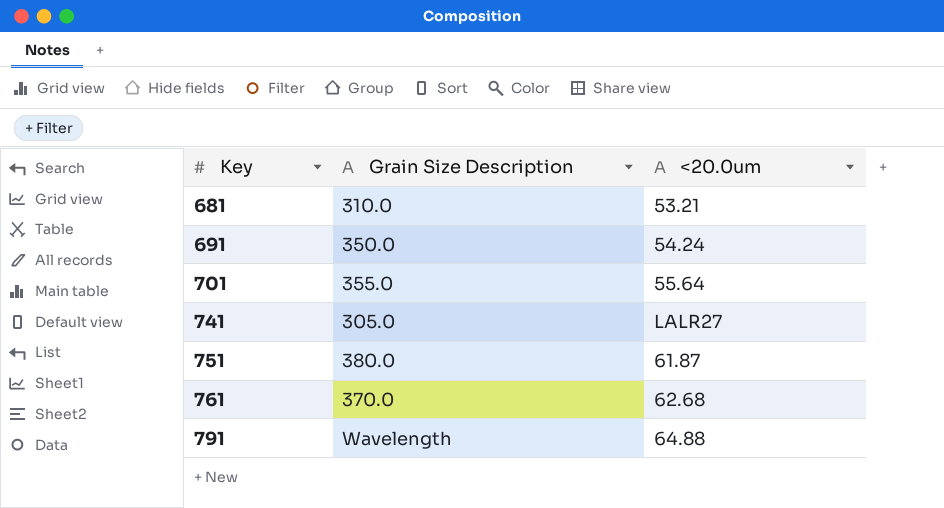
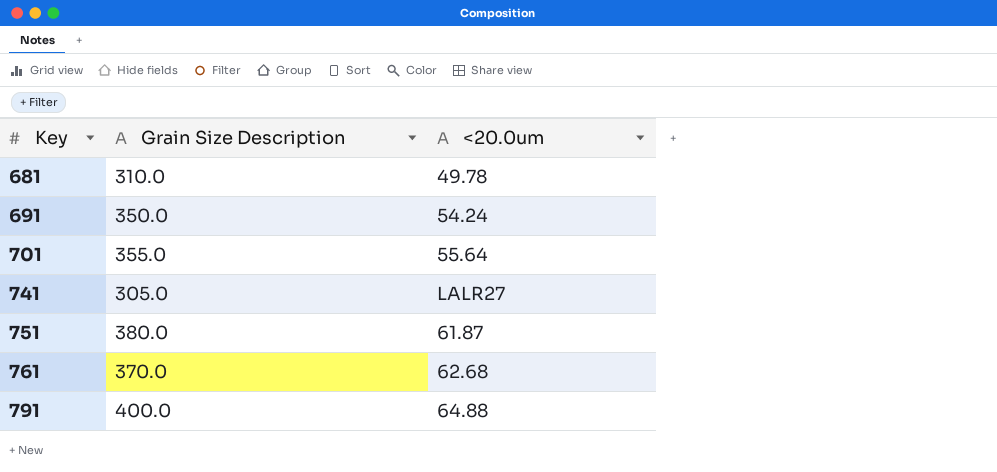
681 | <20.0um: 53.21 -> 49.78
791 | Grain Size Description: Wavelength -> 400.0

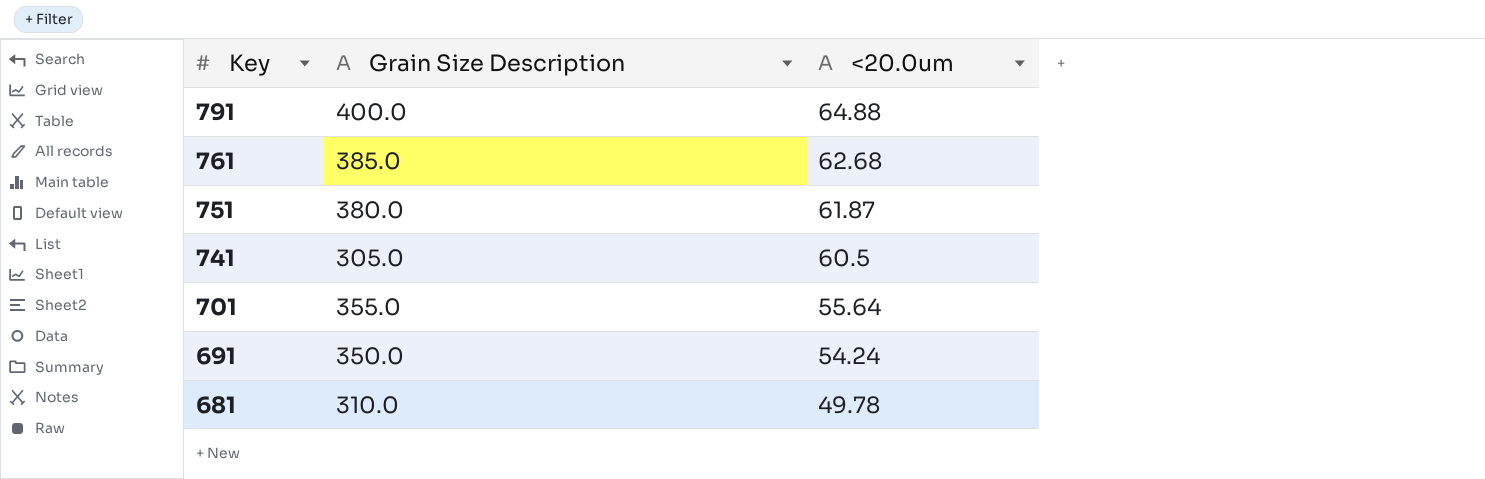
row order: Key ascending -> Key descending
761 | Grain Size Description: 370.0 -> 385.0
741 | <20.0um: LALR27 -> 60.5

